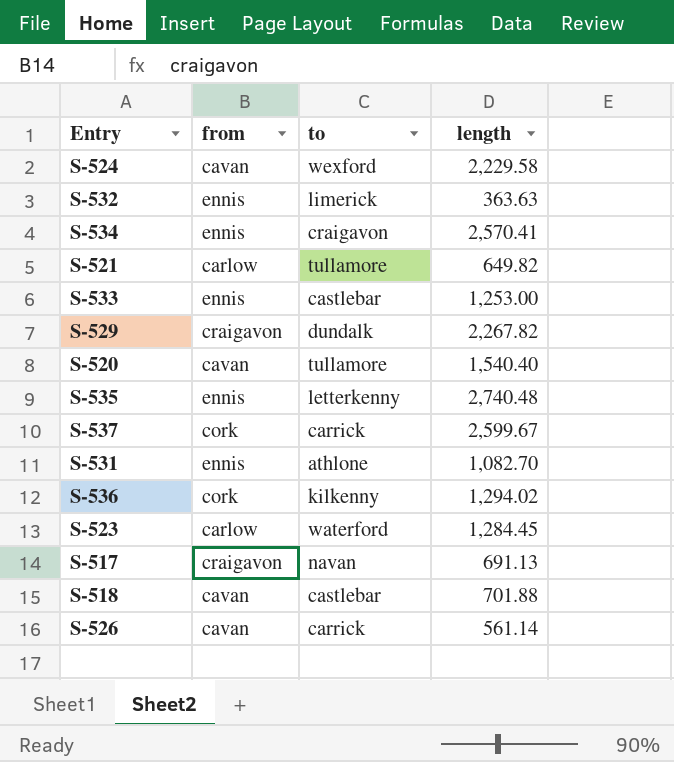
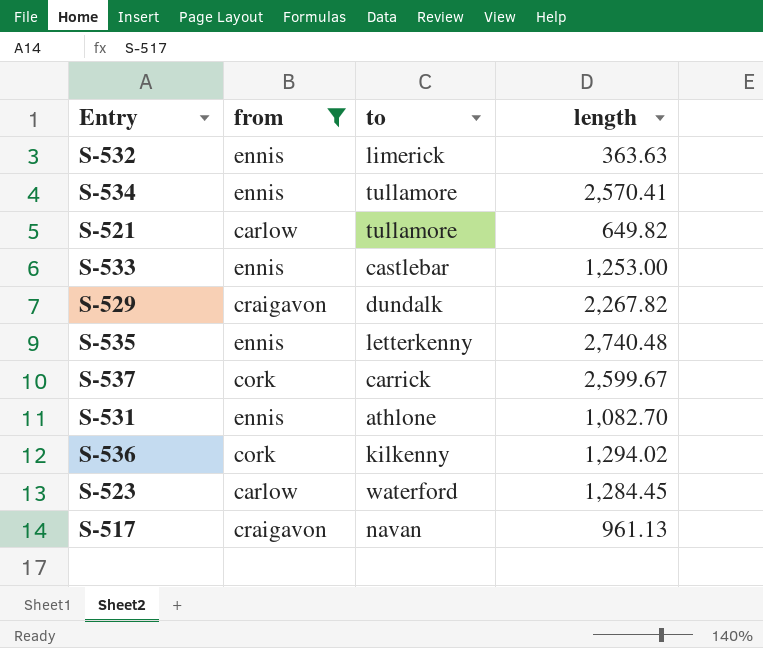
filter: none -> from != cavan
S-534 | to: craigavon -> tullamore
S-517 | length: 691.13 -> 961.13

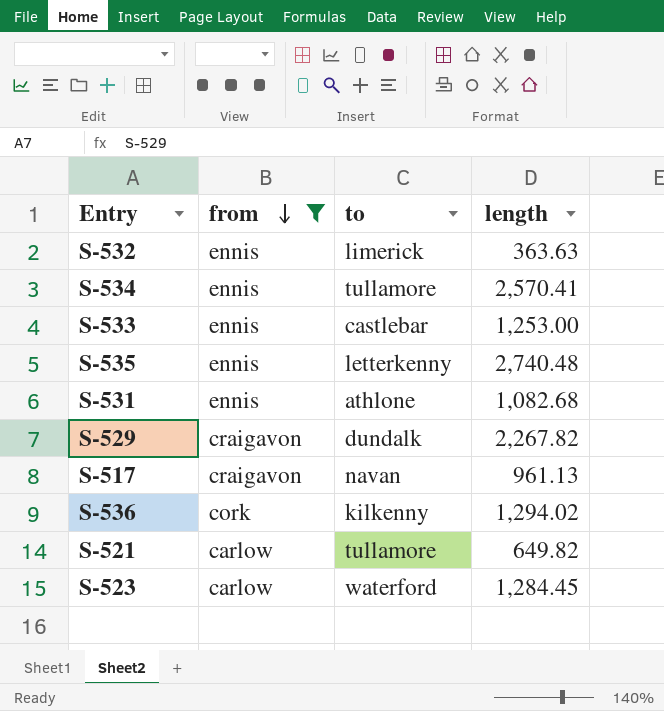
row order: none -> from descending
row S-537: cork | carrick | 2,599.67 -> none
S-531 | length: 1,082.70 -> 1,082.68

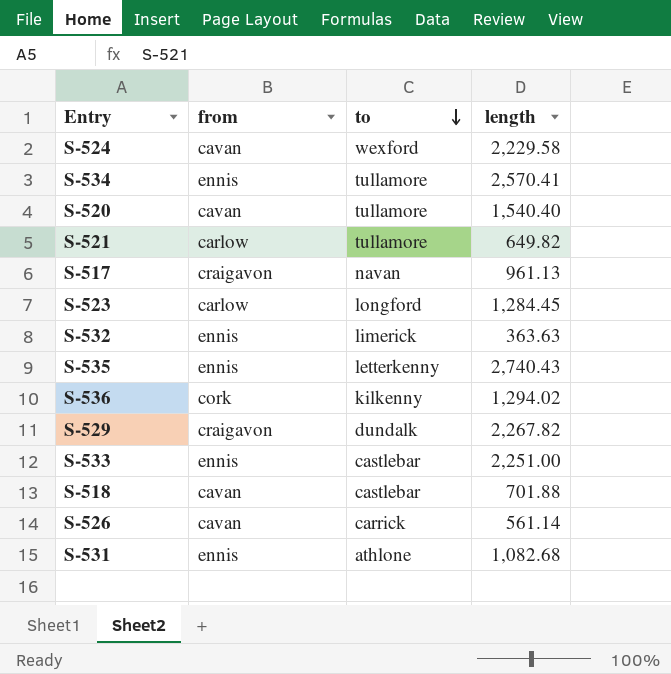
filter: from != cavan -> none
row order: from descending -> to descending
S-523 | to: waterford -> longford
S-535 | length: 2,740.48 -> 2,740.43
S-533 | length: 1,253.00 -> 2,251.00

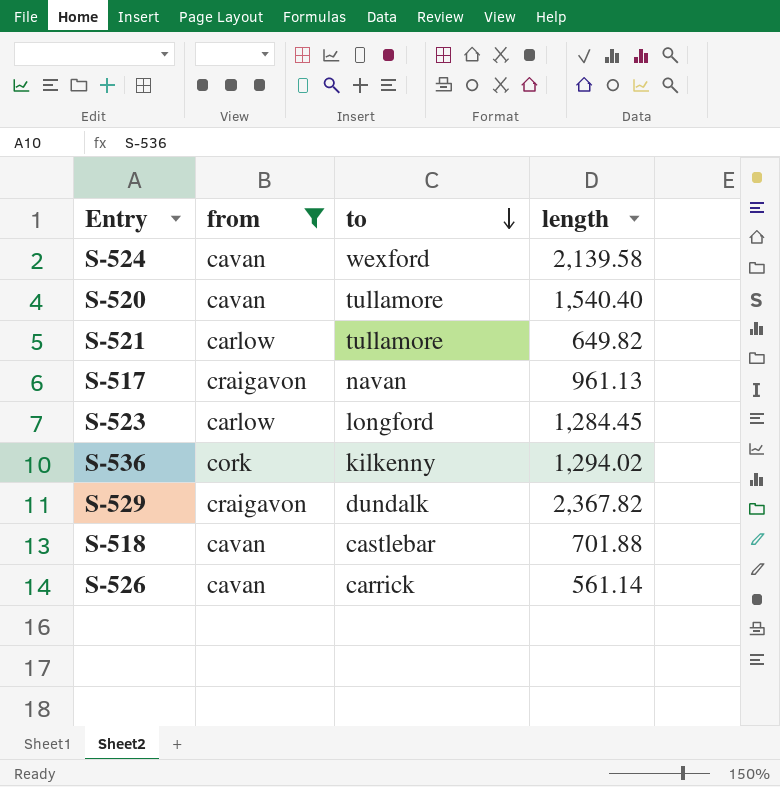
filter: none -> from != ennis
S-524 | length: 2,229.58 -> 2,139.58
S-529 | length: 2,267.82 -> 2,367.82

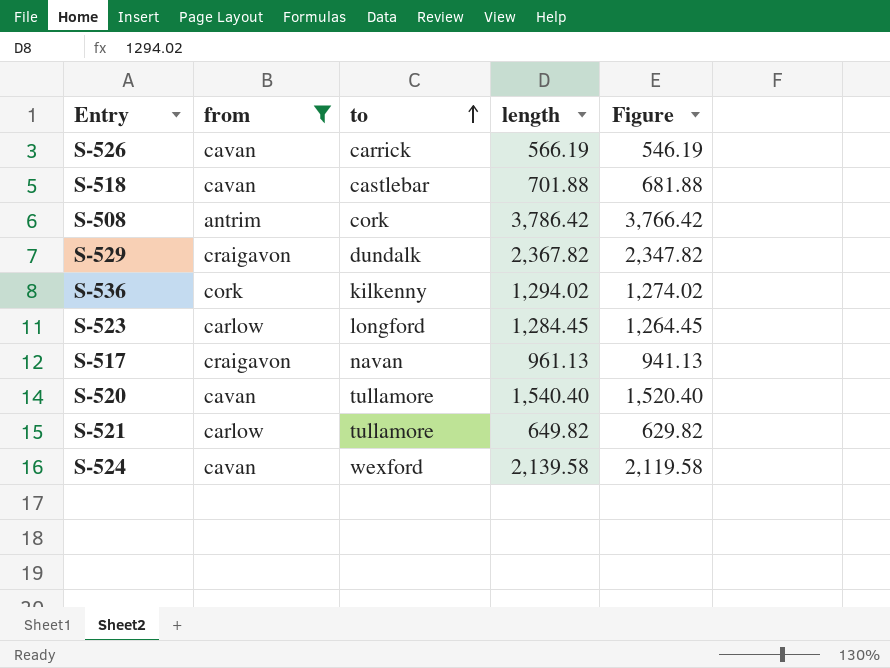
row order: to descending -> to ascending
column Figure | formula: none -> [length] - 20
S-526 | length: 561.14 -> 566.19
row S-508: none -> antrim | cork | 3,786.42 | 3,766.42

